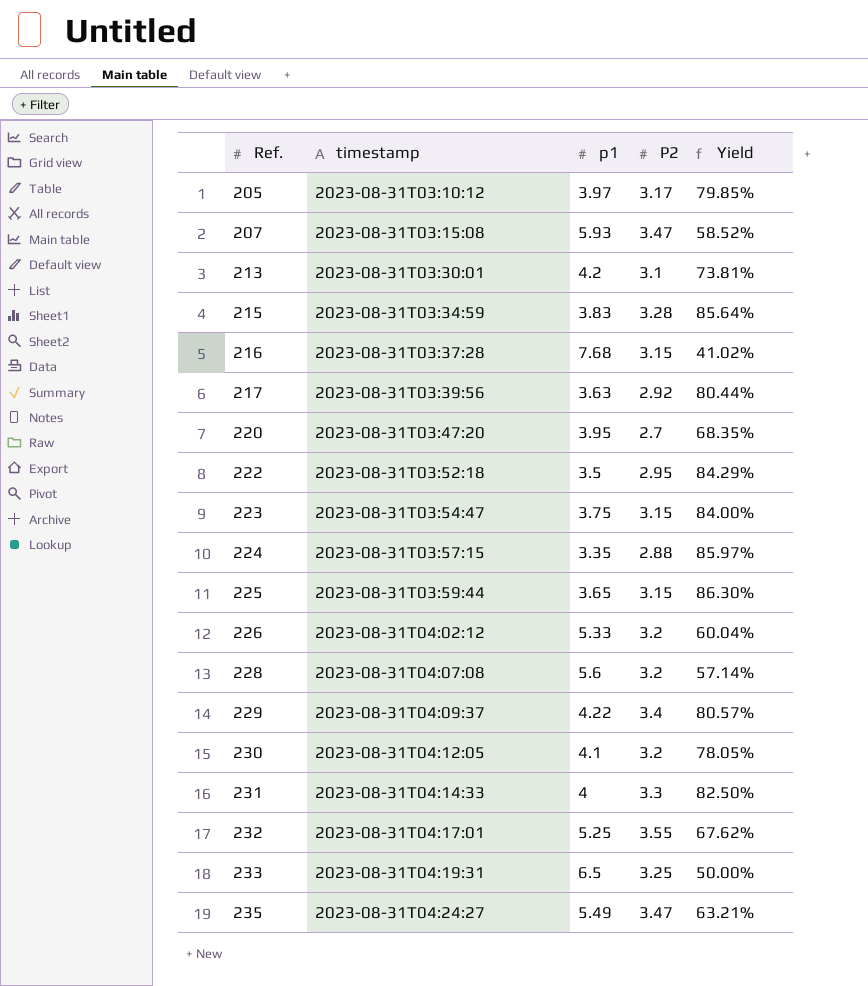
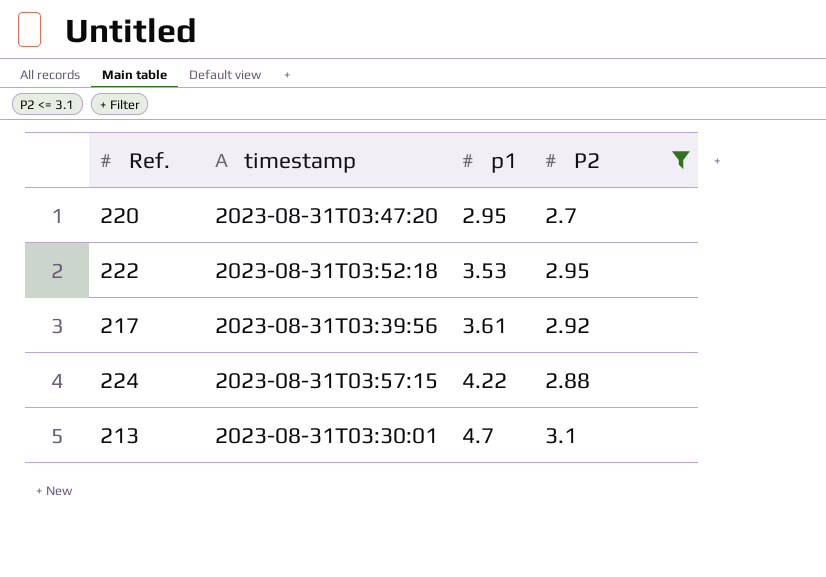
filter: none -> P2 <= 3.1
row order: Ref. ascending -> p1 ascending
column Yield | formula: [P2] / [p1] -> none
220 | p1: 3.95 -> 2.95
222 | p1: 3.5 -> 3.53
217 | p1: 3.63 -> 3.61
224 | p1: 3.35 -> 4.22
213 | p1: 4.2 -> 4.7

